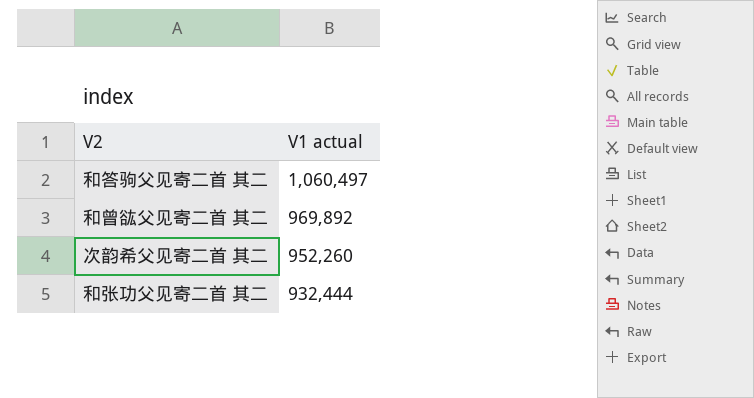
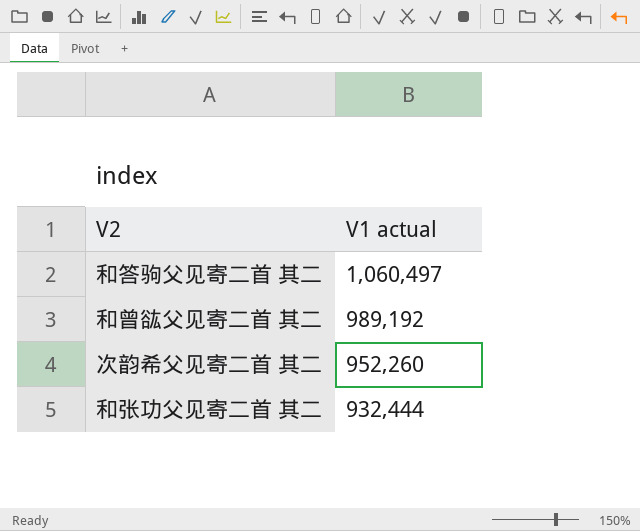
和曾谹父见寄二首 其二 | V1 actual: 969,892 -> 989,192

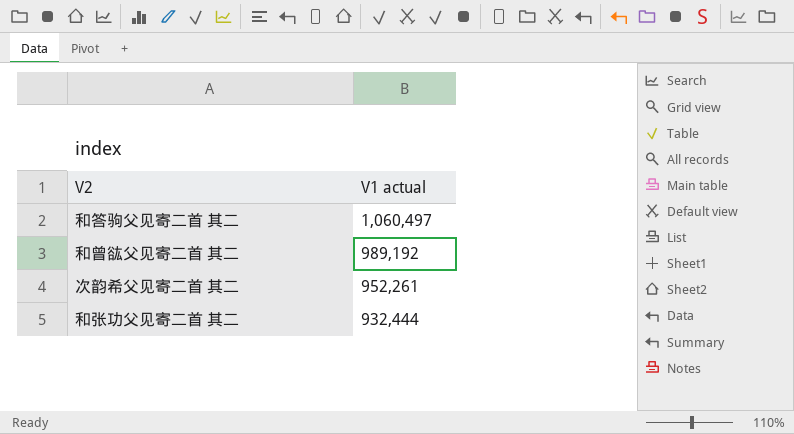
次韵希父见寄二首 其二 | V1 actual: 952,260 -> 952,261

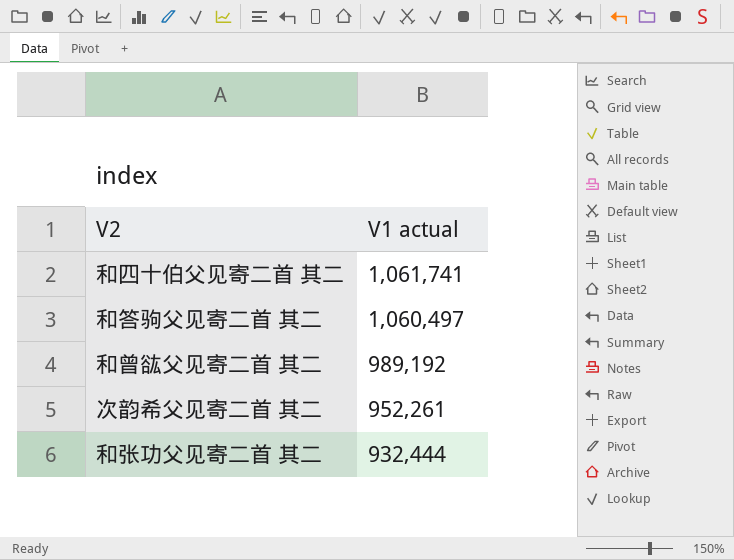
row 和四十伯父见寄二首 其二: none -> 1,061,741

